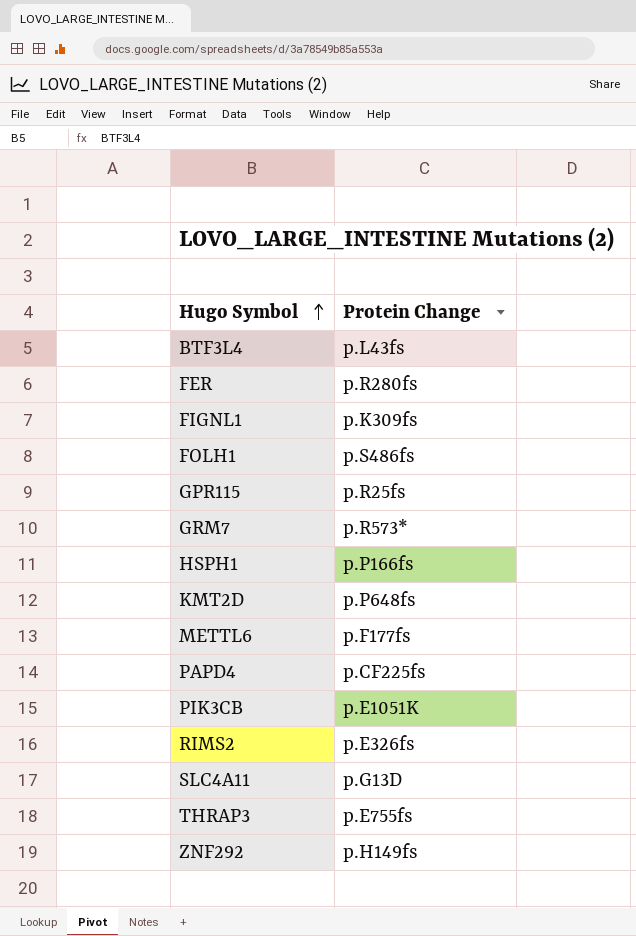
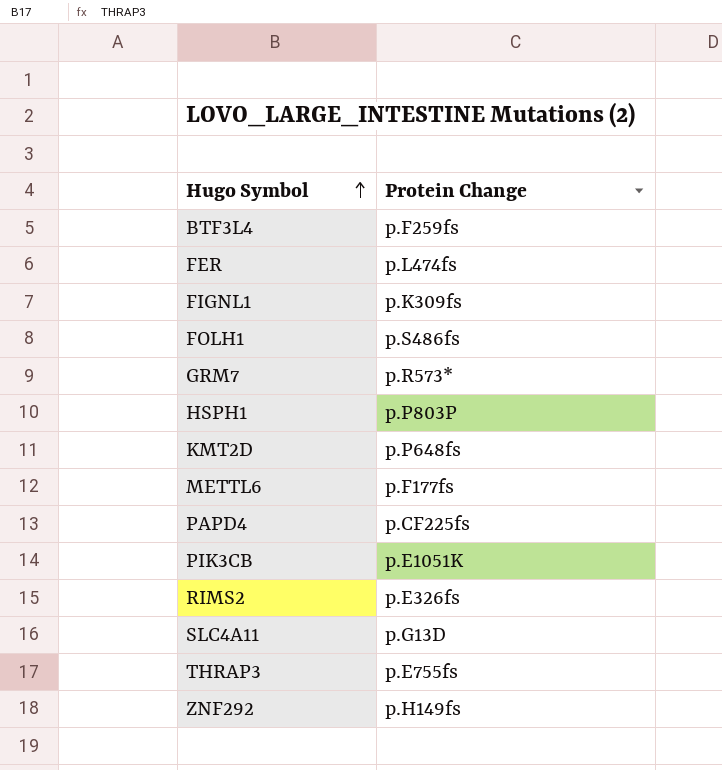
row GPR115: p.R25fs -> none
BTF3L4 | Protein Change: p.L43fs -> p.F259fs
FER | Protein Change: p.R280fs -> p.L474fs
HSPH1 | Protein Change: p.P166fs -> p.P803P

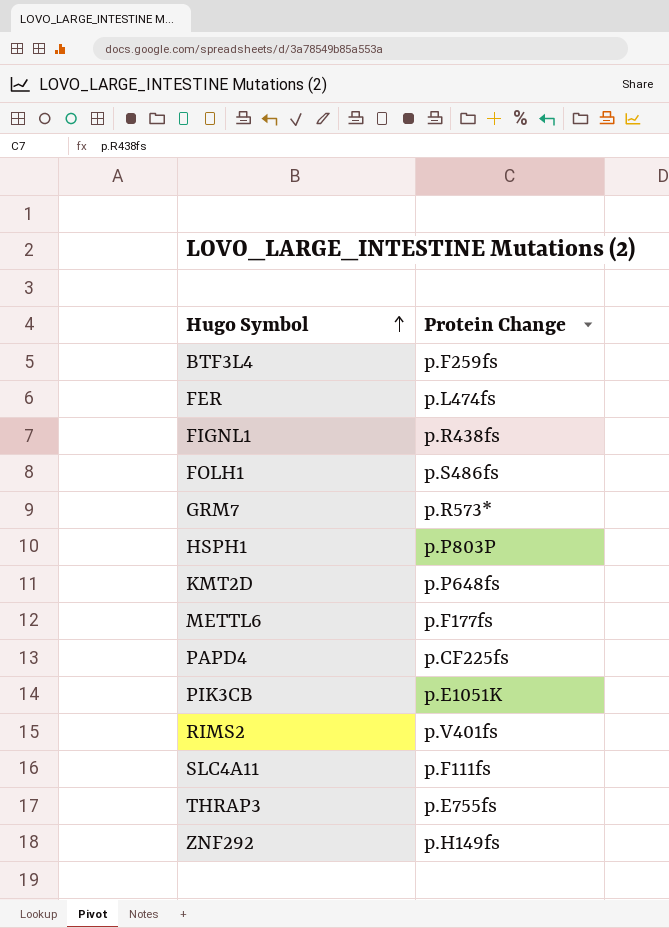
FIGNL1 | Protein Change: p.K309fs -> p.R438fs
RIMS2 | Protein Change: p.E326fs -> p.V401fs
SLC4A11 | Protein Change: p.G13D -> p.F111fs

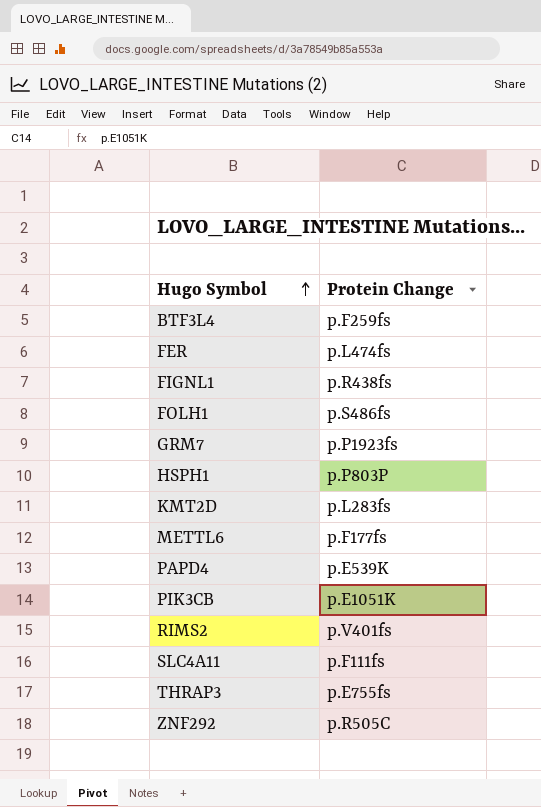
GRM7 | Protein Change: p.R573* -> p.P1923fs
KMT2D | Protein Change: p.P648fs -> p.L283fs
PAPD4 | Protein Change: p.CF225fs -> p.E539K
ZNF292 | Protein Change: p.H149fs -> p.R505C

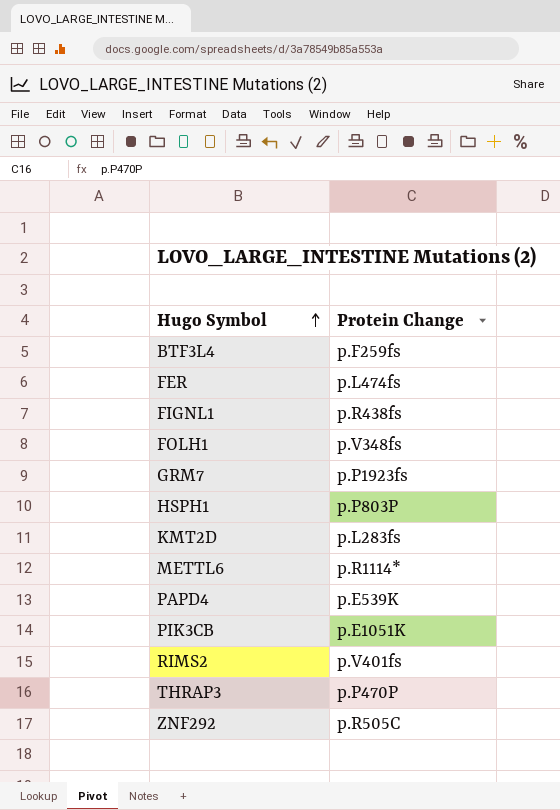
row SLC4A11: p.F111fs -> none
FOLH1 | Protein Change: p.S486fs -> p.V348fs
METTL6 | Protein Change: p.F177fs -> p.R1114*
THRAP3 | Protein Change: p.E755fs -> p.P470P

